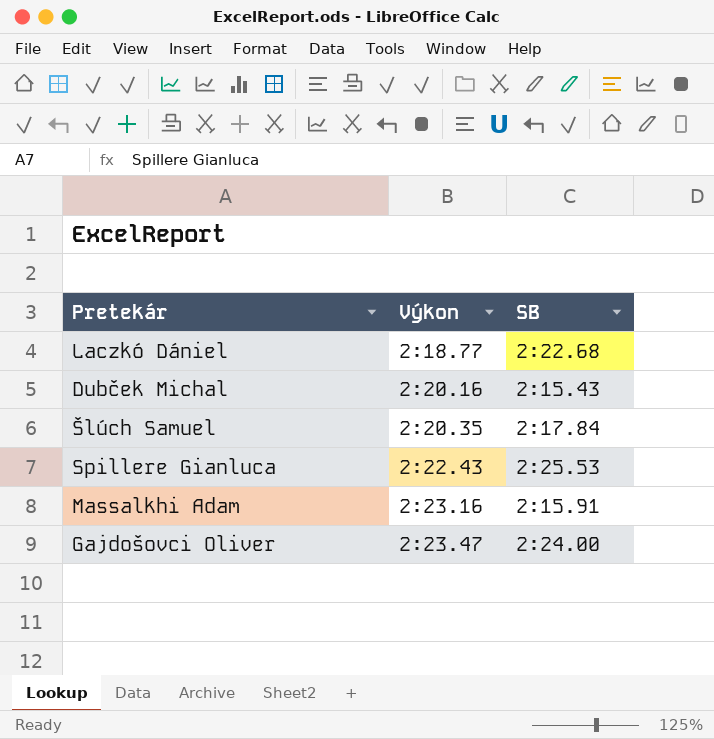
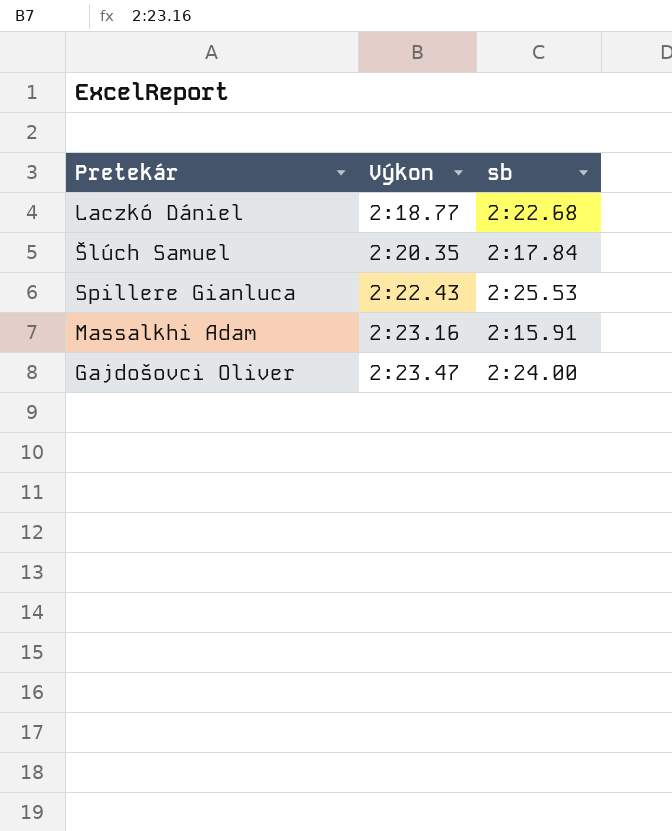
column name: SB -> sb
row Dubček Michal: 2:20.16 | 2:15.43 -> none

